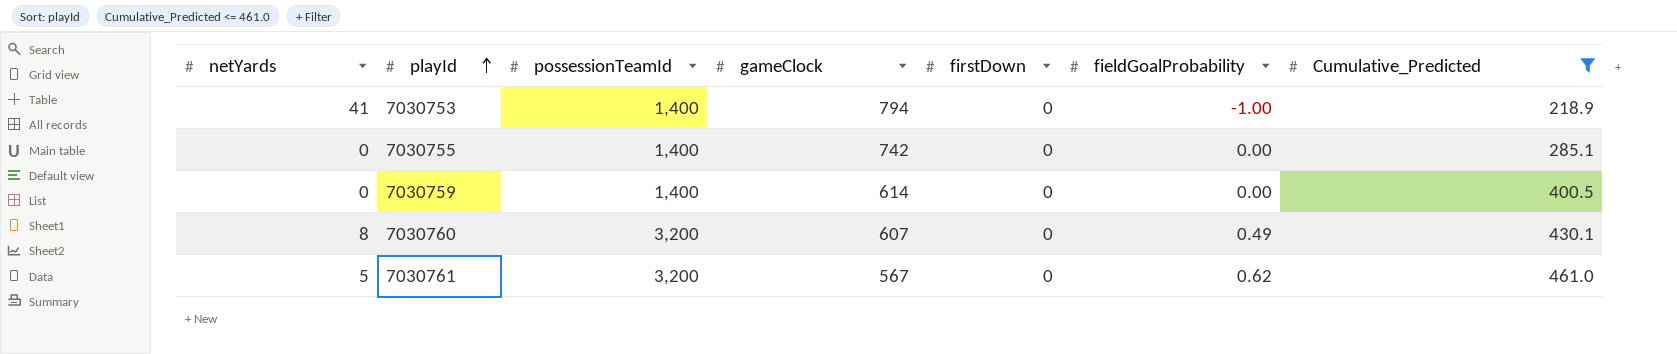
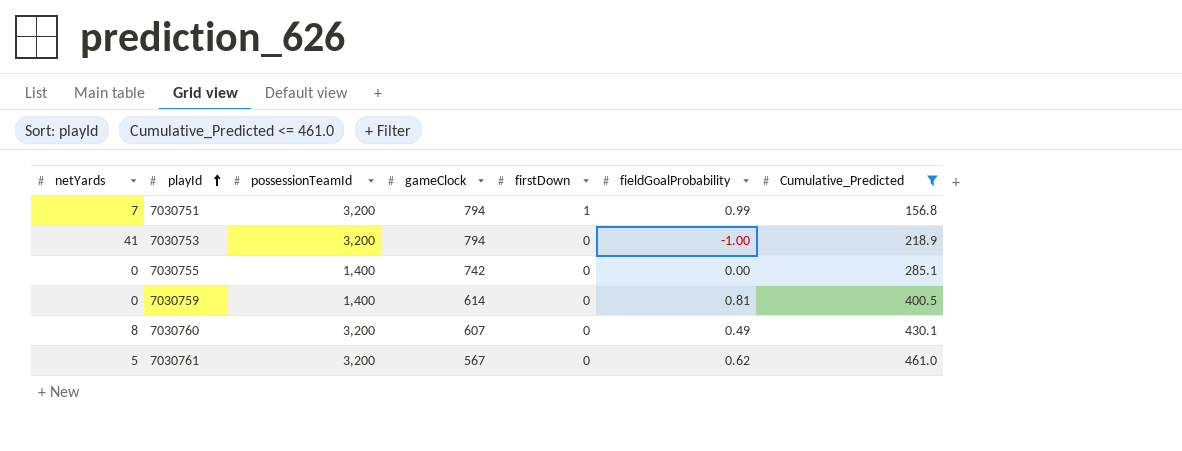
row 7030751: none -> 7 | 3,200 | 794 | 1 | 0.99 | 156.8
7030753 | possessionTeamId: 1,400 -> 3,200
7030759 | fieldGoalProbability: 0.00 -> 0.81

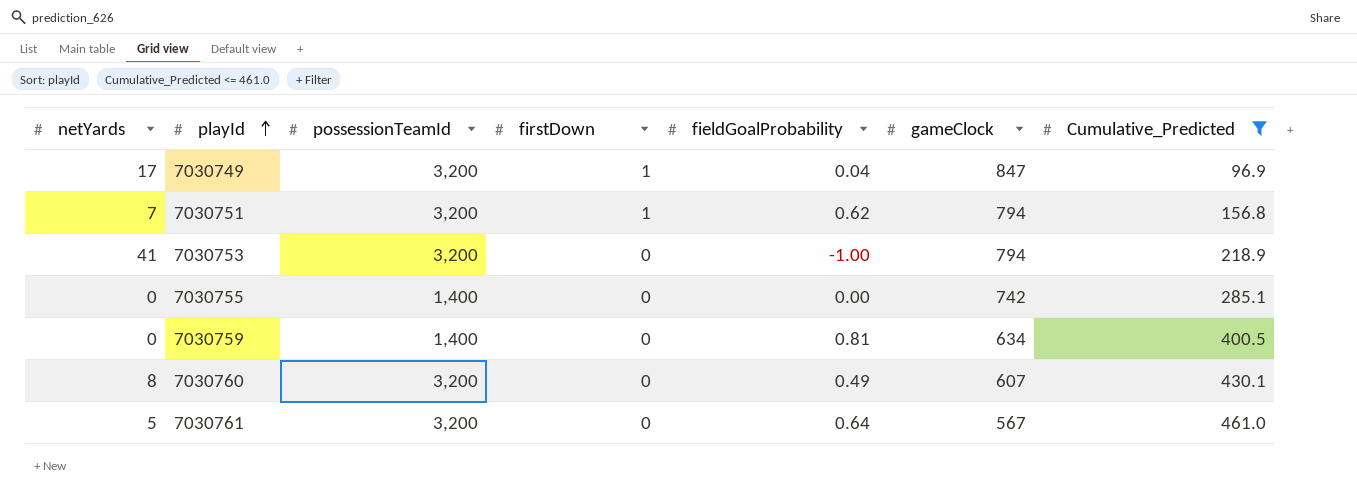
column gameClock | position: 4 -> 6
row 7030749: none -> 17 | 3,200 | 1 | 0.04 | 847 | 96.9
7030751 | fieldGoalProbability: 0.99 -> 0.62
7030759 | gameClock: 614 -> 634
7030761 | fieldGoalProbability: 0.62 -> 0.64

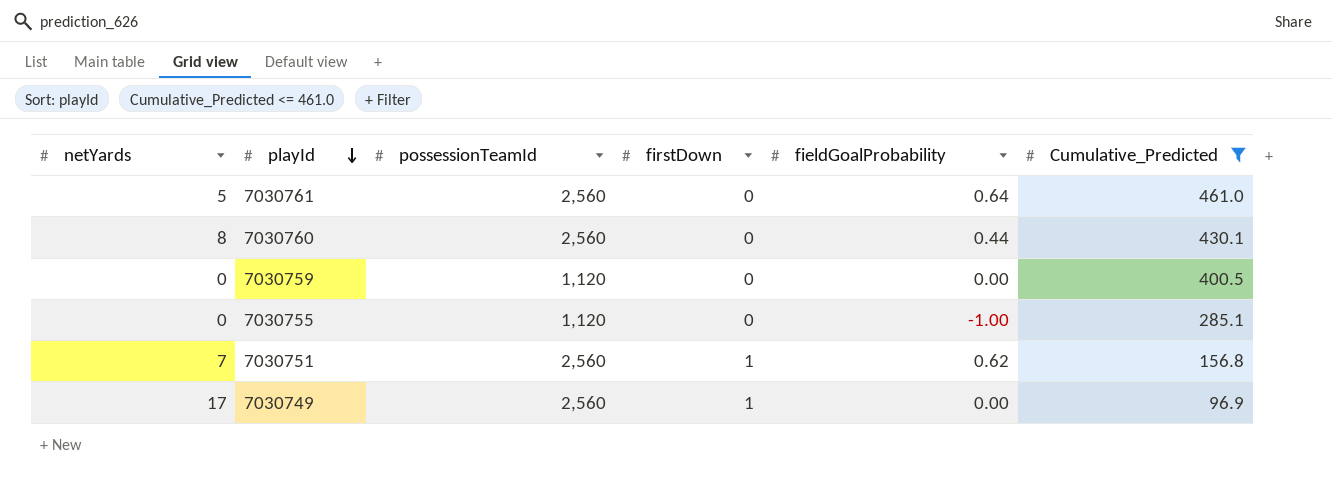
row order: playId ascending -> playId descending
column gameClock | position: 6 -> none
row 7030753: 41 | 3,200 | 0 | -1.00 | 794 | 218.9 -> none
7030761 | possessionTeamId: 3,200 -> 2,560
7030760 | possessionTeamId: 3,200 -> 2,560
7030760 | fieldGoalProbability: 0.49 -> 0.44
7030759 | possessionTeamId: 1,400 -> 1,120
7030759 | fieldGoalProbability: 0.81 -> 0.00
7030755 | possessionTeamId: 1,400 -> 1,120
7030755 | fieldGoalProbability: 0.00 -> -1.00
7030751 | possessionTeamId: 3,200 -> 2,560
7030749 | possessionTeamId: 3,200 -> 2,560
7030749 | fieldGoalProbability: 0.04 -> 0.00

